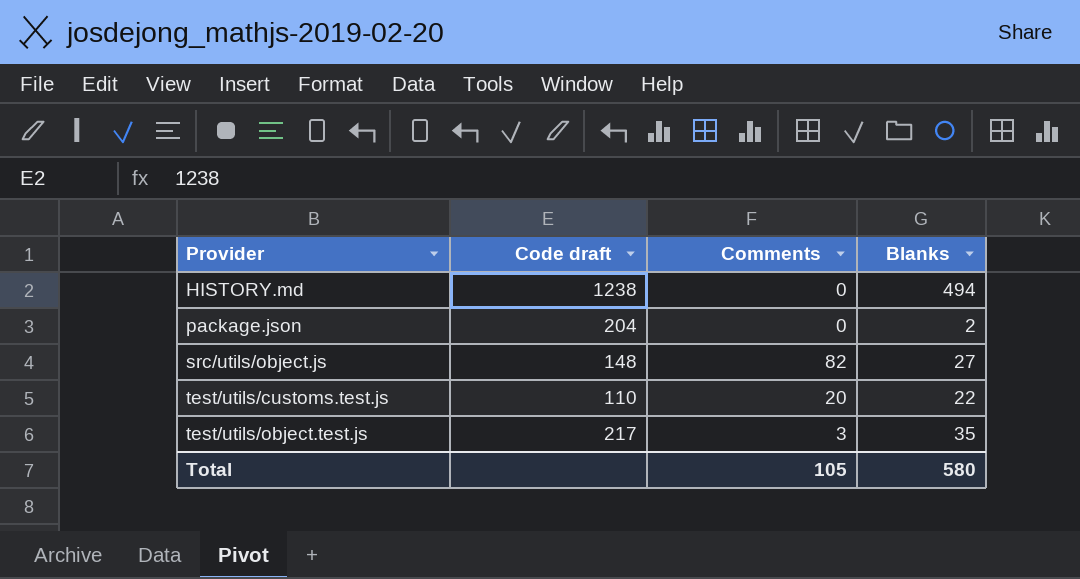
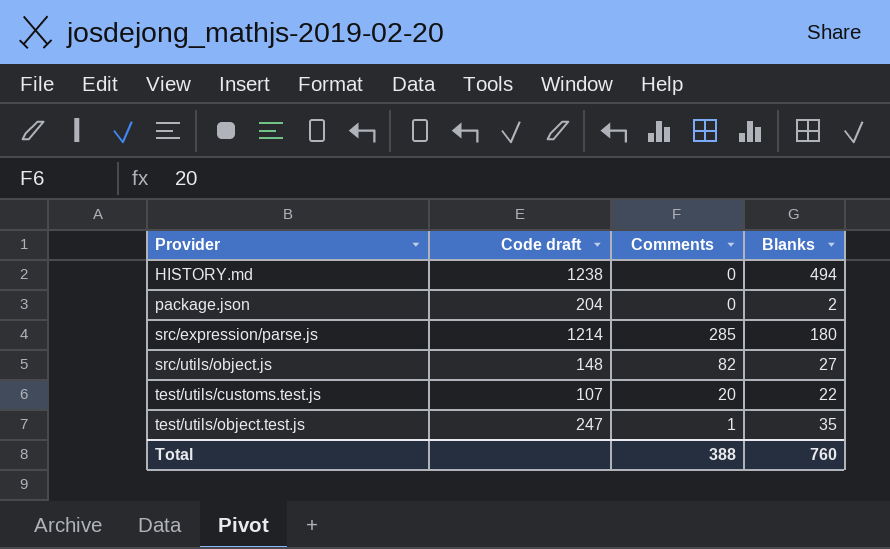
row src/expression/parse.js: none -> 1214 | 285 | 180
test/utils/customs.test.js | Code draft: 110 -> 107
test/utils/object.test.js | Code draft: 217 -> 247
test/utils/object.test.js | Comments: 3 -> 1
Total | Comments: 105 -> 388
Total | Blanks: 580 -> 760

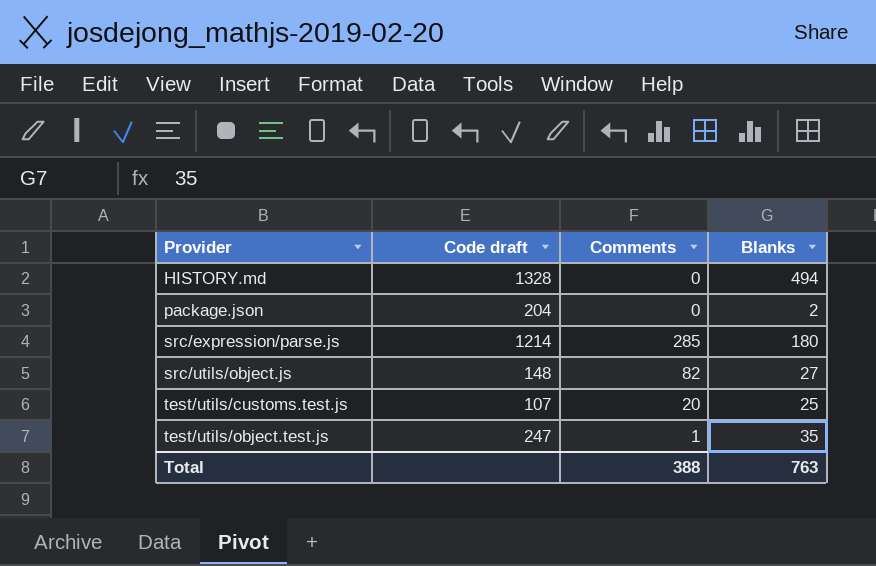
HISTORY.md | Code draft: 1238 -> 1328
test/utils/customs.test.js | Blanks: 22 -> 25
Total | Blanks: 760 -> 763

